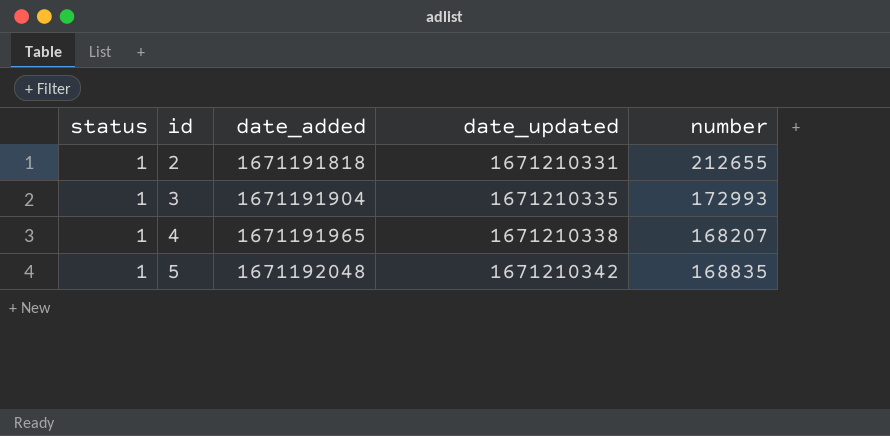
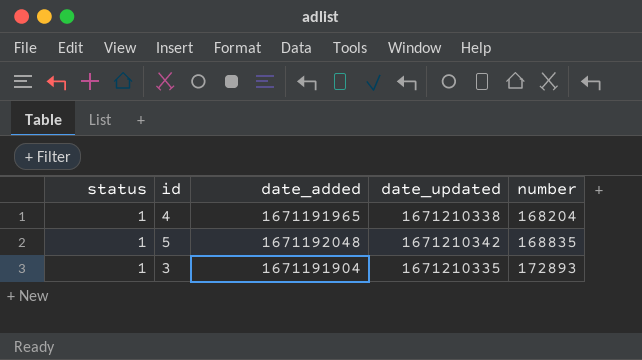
row order: id ascending -> number ascending
row 2: 1 | 1671191818 | 1671210331 | 212655 -> none
4 | number: 168207 -> 168204
3 | number: 172993 -> 172893

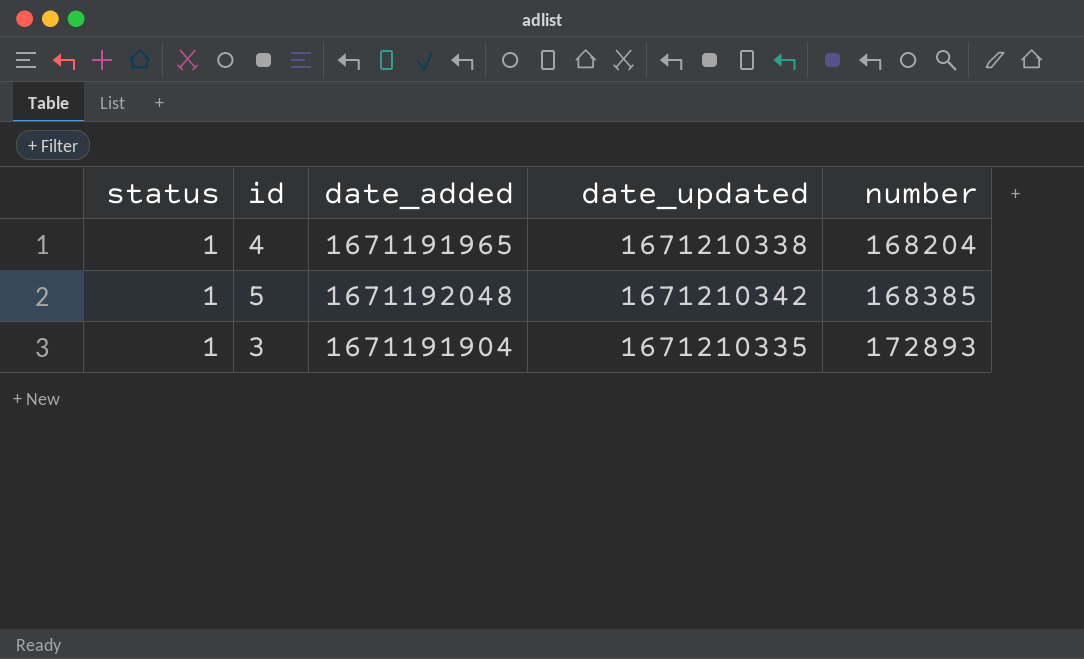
5 | number: 168835 -> 168385

